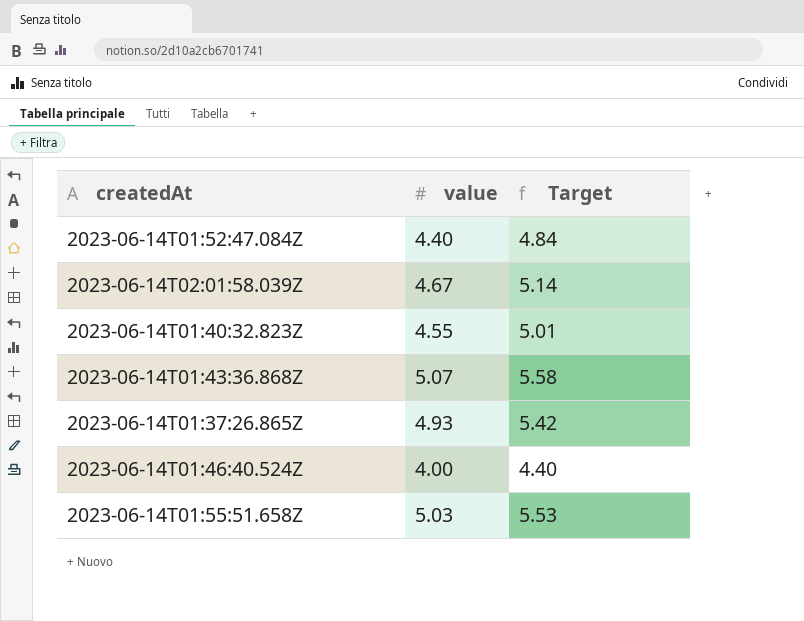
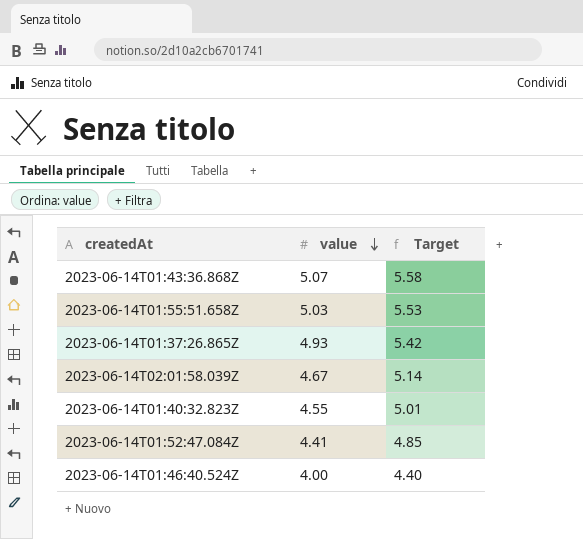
row order: none -> value descending
2023-06-14T01:52:47.084Z | value: 4.40 -> 4.41
2023-06-14T01:52:47.084Z | Target: 4.84 -> 4.85

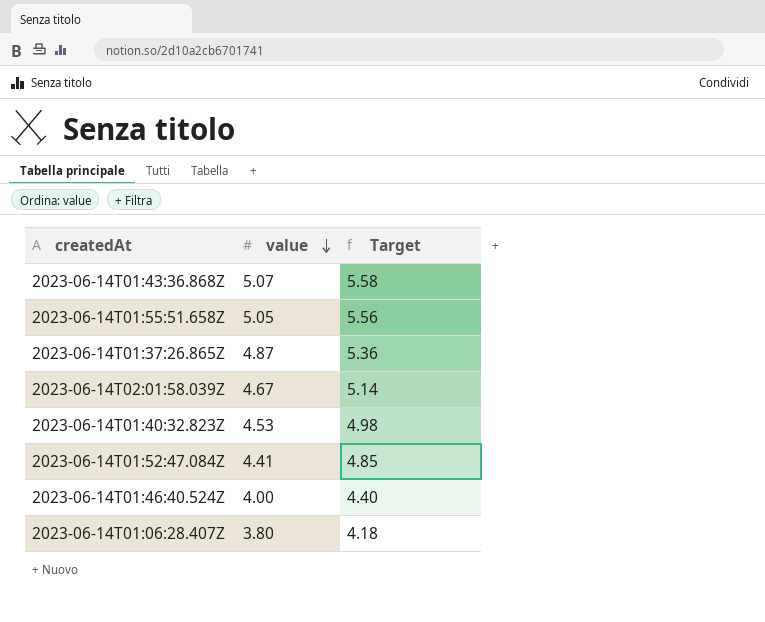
2023-06-14T01:55:51.658Z | value: 5.03 -> 5.05
2023-06-14T01:55:51.658Z | Target: 5.53 -> 5.56
2023-06-14T01:37:26.865Z | value: 4.93 -> 4.87
2023-06-14T01:37:26.865Z | Target: 5.42 -> 5.36
2023-06-14T01:40:32.823Z | value: 4.55 -> 4.53
2023-06-14T01:40:32.823Z | Target: 5.01 -> 4.98
row 2023-06-14T01:06:28.407Z: none -> 3.80 | 4.18

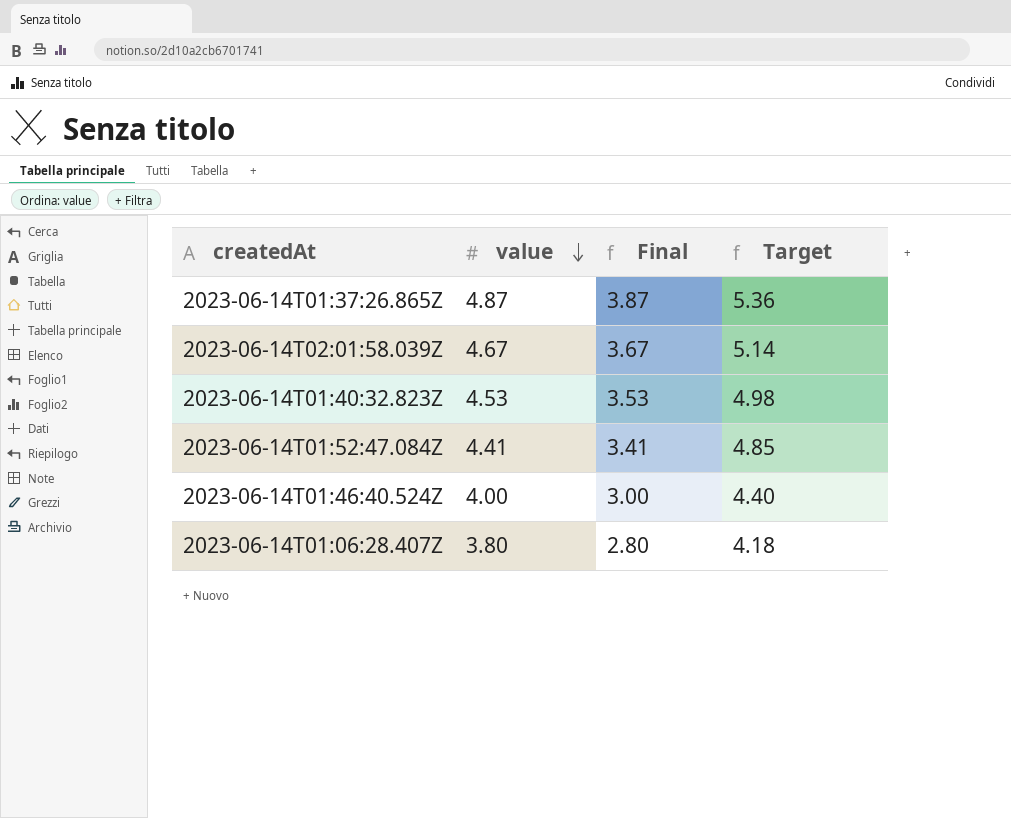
column Final | formula: none -> [value] - 1
row 2023-06-14T01:43:36.868Z: 5.07 | 5.58 -> none
row 2023-06-14T01:55:51.658Z: 5.05 | 5.56 -> none

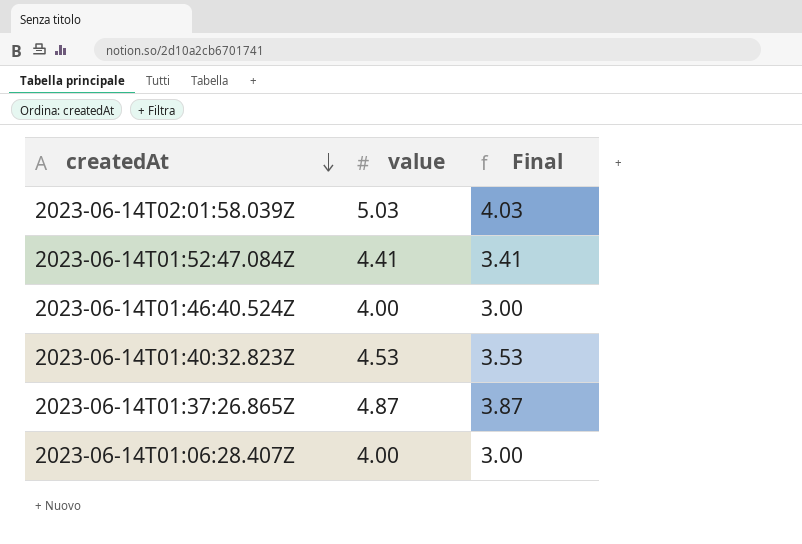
row order: value descending -> createdAt descending
column Target | formula: [value] * 1.1 -> none
2023-06-14T02:01:58.039Z | value: 4.67 -> 5.03
2023-06-14T02:01:58.039Z | Final: 3.67 -> 4.03
2023-06-14T01:06:28.407Z | value: 3.80 -> 4.00
2023-06-14T01:06:28.407Z | Final: 2.80 -> 3.00

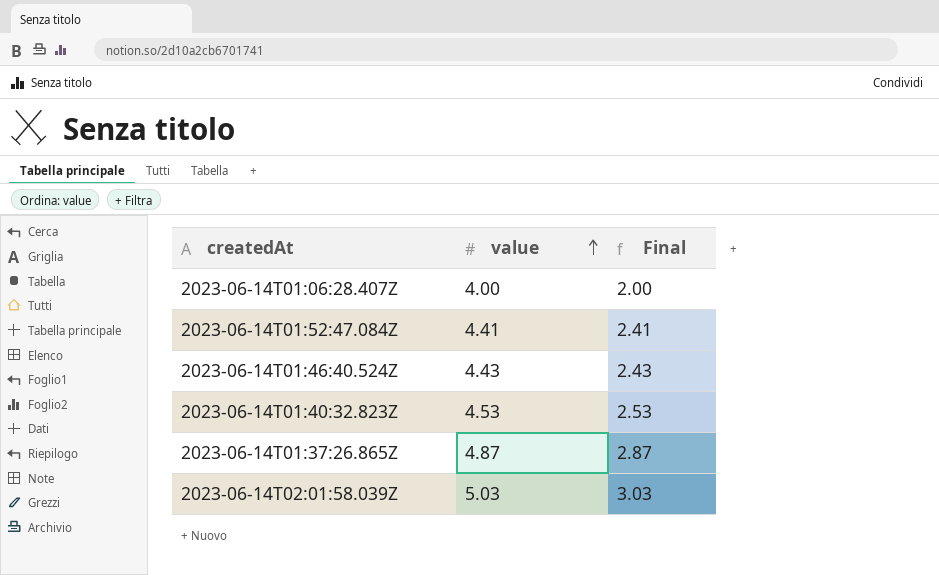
row order: createdAt descending -> value ascending
column Final | formula: [value] - 1 -> [value] - 2
2023-06-14T01:46:40.524Z | value: 4.00 -> 4.43

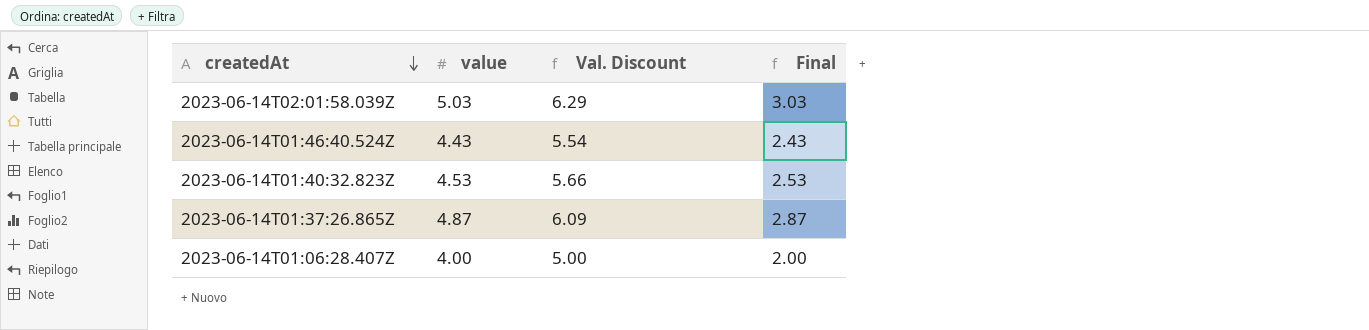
row order: value ascending -> createdAt descending
column Val. Discount | formula: none -> [value] * 1.25
row 2023-06-14T01:52:47.084Z: 4.41 | 2.41 -> none

